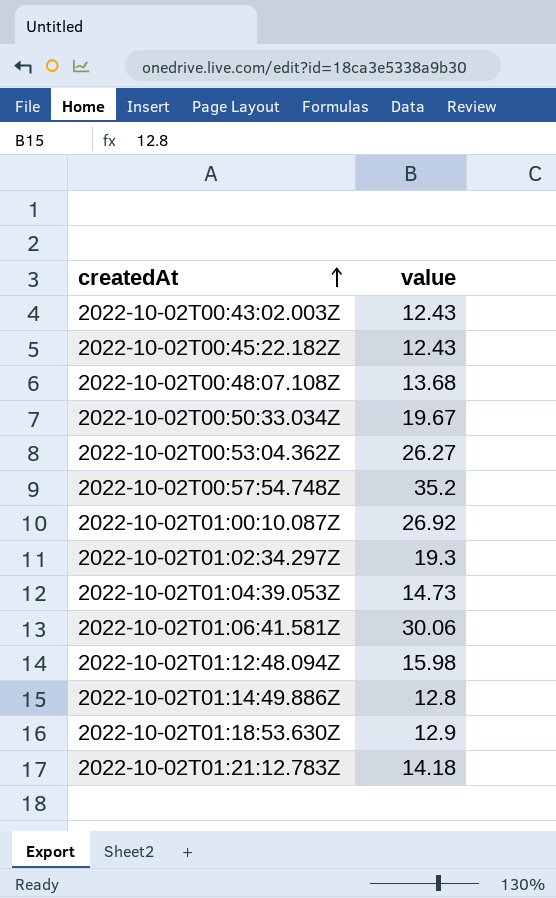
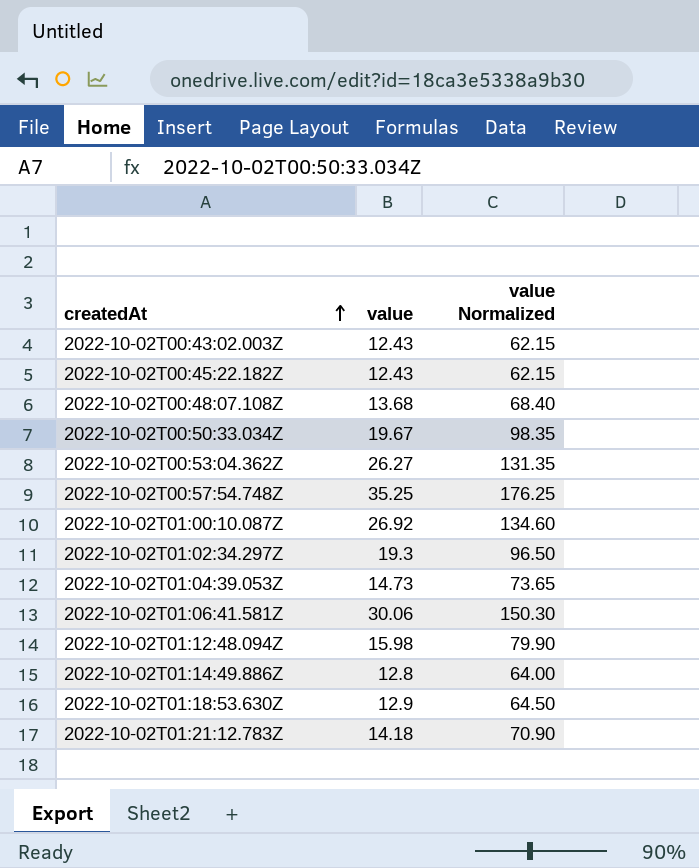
column value Normalized | formula: none -> [value] * 5
2022-10-02T00:57:54.748Z | value: 35.2 -> 35.25

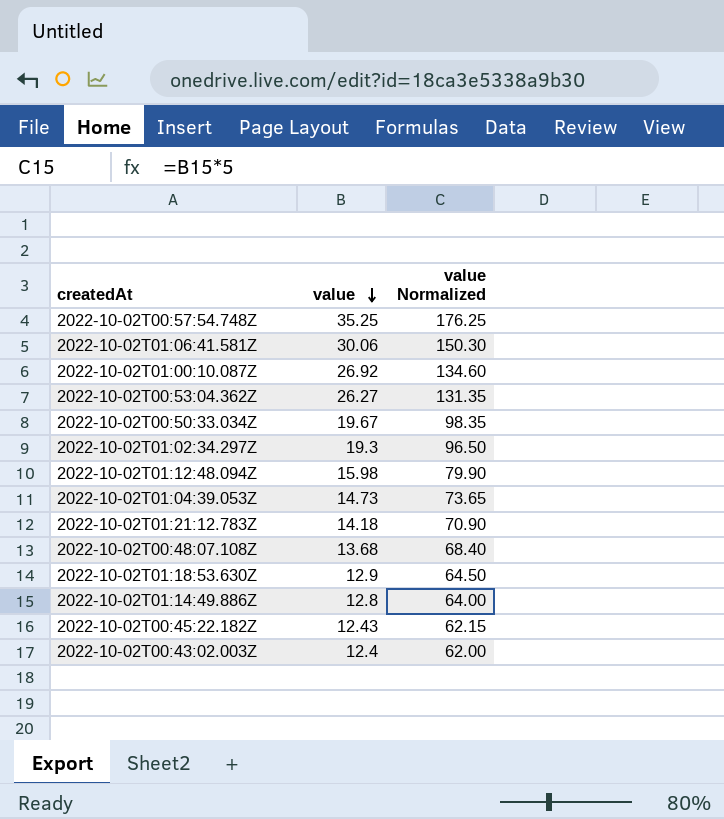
row order: createdAt ascending -> value descending
2022-10-02T00:43:02.003Z | value: 12.43 -> 12.4
2022-10-02T00:43:02.003Z | value Normalized: 62.15 -> 62.00

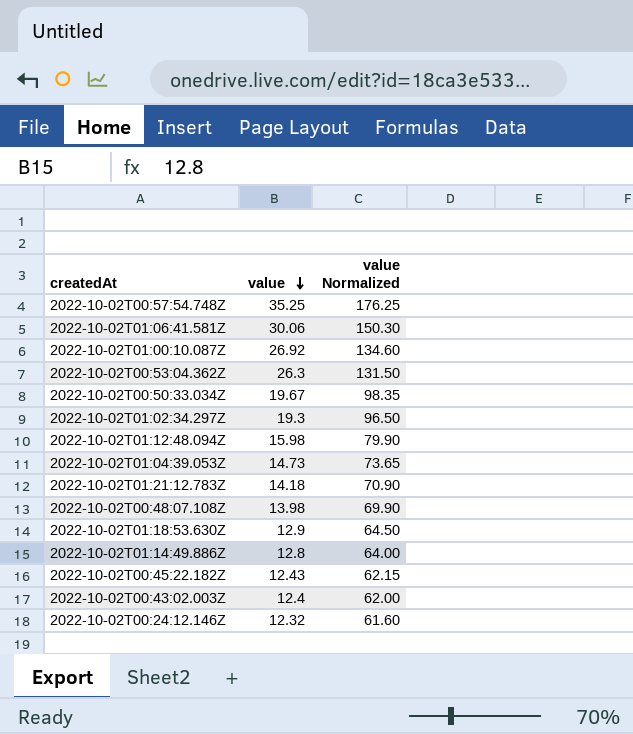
2022-10-02T00:53:04.362Z | value: 26.27 -> 26.3
2022-10-02T00:53:04.362Z | value Normalized: 131.35 -> 131.50
2022-10-02T00:48:07.108Z | value: 13.68 -> 13.98
2022-10-02T00:48:07.108Z | value Normalized: 68.40 -> 69.90
row 2022-10-02T00:24:12.146Z: none -> 12.32 | 61.60

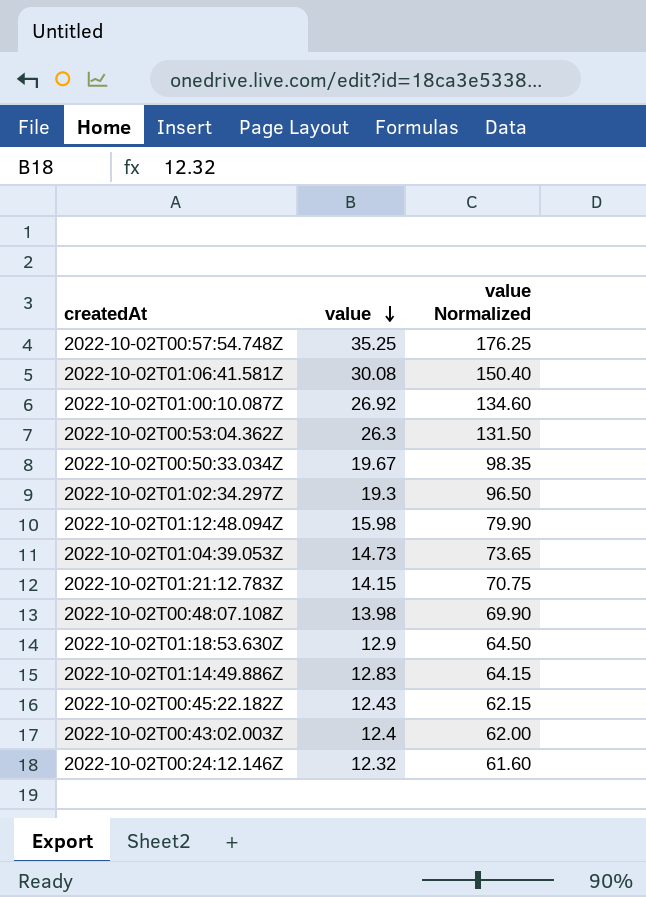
2022-10-02T01:06:41.581Z | value: 30.06 -> 30.08
2022-10-02T01:06:41.581Z | value Normalized: 150.30 -> 150.40
2022-10-02T01:21:12.783Z | value: 14.18 -> 14.15
2022-10-02T01:21:12.783Z | value Normalized: 70.90 -> 70.75
2022-10-02T01:14:49.886Z | value: 12.8 -> 12.83
2022-10-02T01:14:49.886Z | value Normalized: 64.00 -> 64.15

